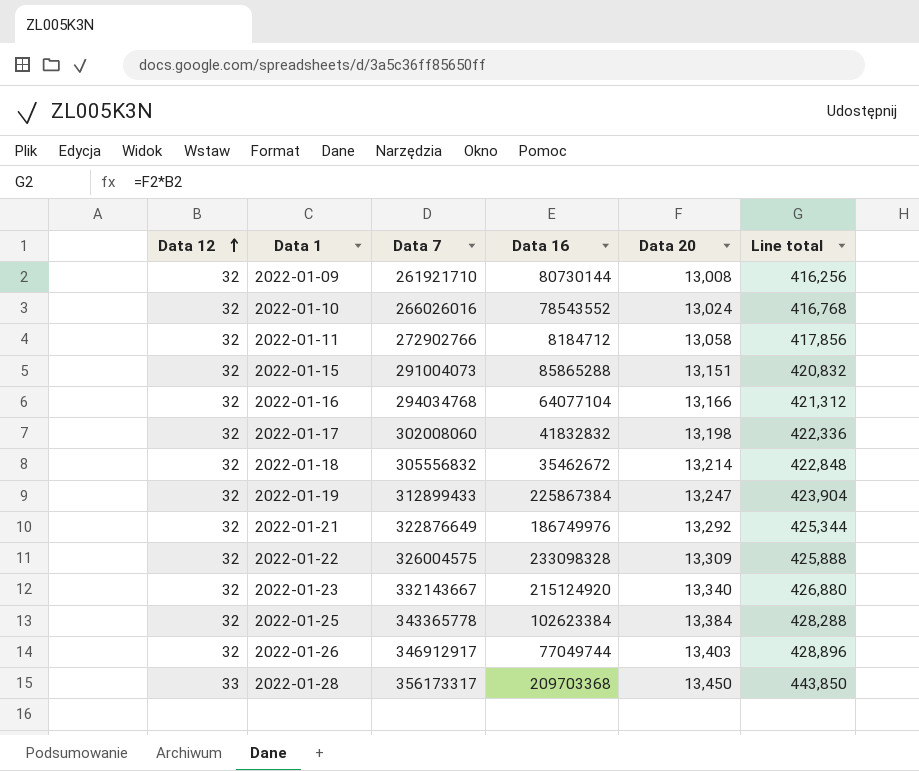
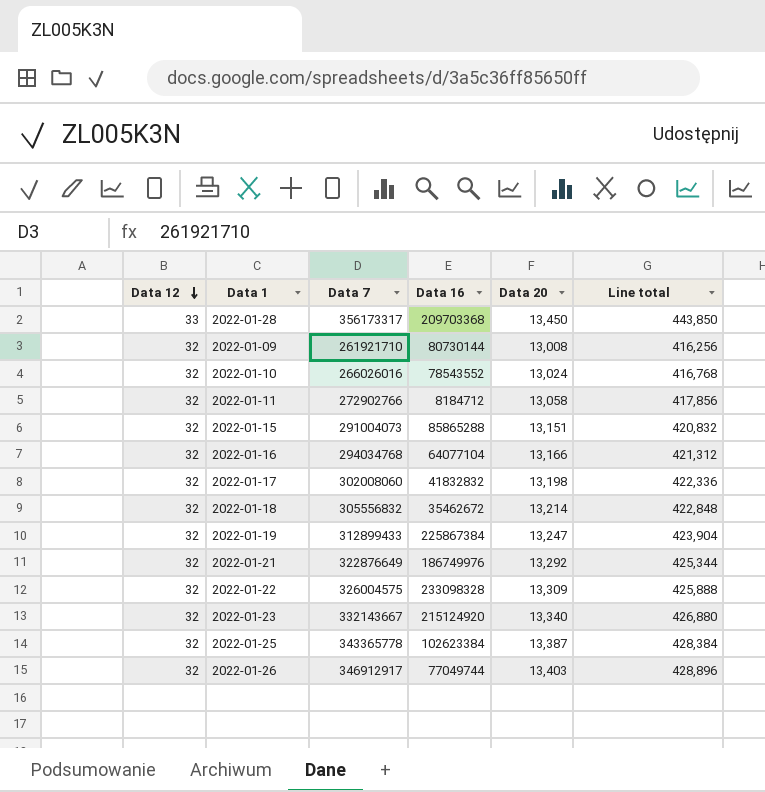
row order: Data 12 ascending -> Data 12 descending
2022-01-25 | Data 20: 13,384 -> 13,387
2022-01-25 | Line total: 428,288 -> 428,384

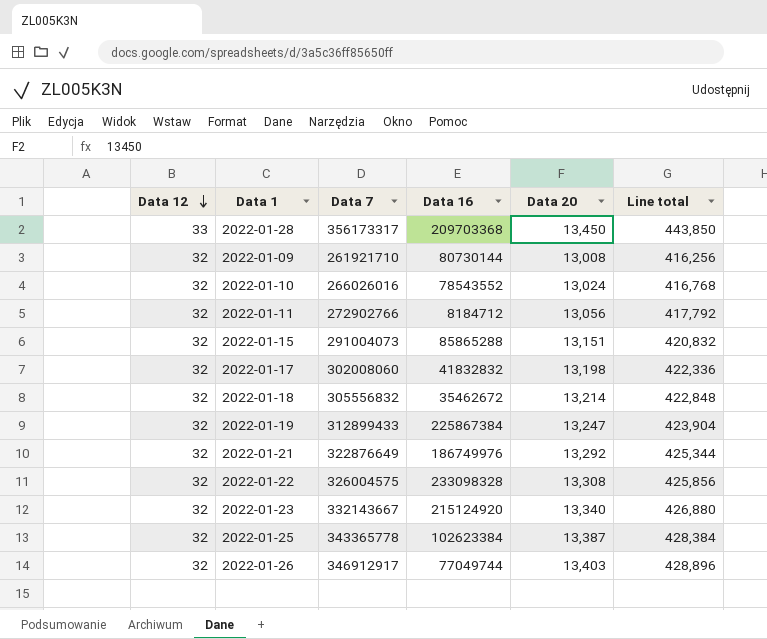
row 2022-01-16: 32 | 294034768 | 64077104 | 13,166 | 421,312 -> none
2022-01-11 | Data 20: 13,058 -> 13,056
2022-01-11 | Line total: 417,856 -> 417,792
2022-01-22 | Data 20: 13,309 -> 13,308
2022-01-22 | Line total: 425,888 -> 425,856

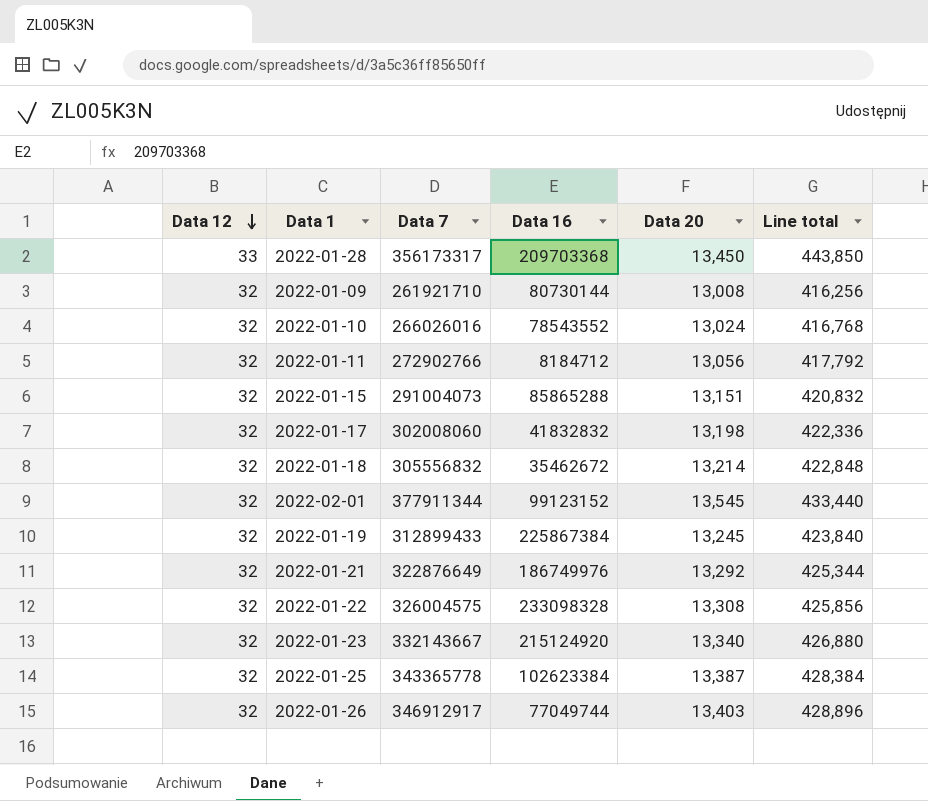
row 2022-02-01: none -> 32 | 377911344 | 99123152 | 13,545 | 433,440
2022-01-19 | Data 20: 13,247 -> 13,245
2022-01-19 | Line total: 423,904 -> 423,840

